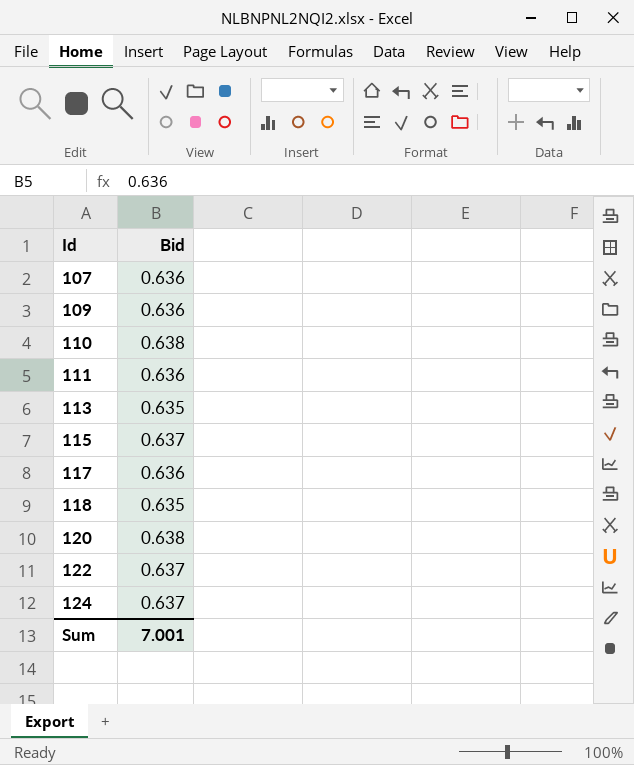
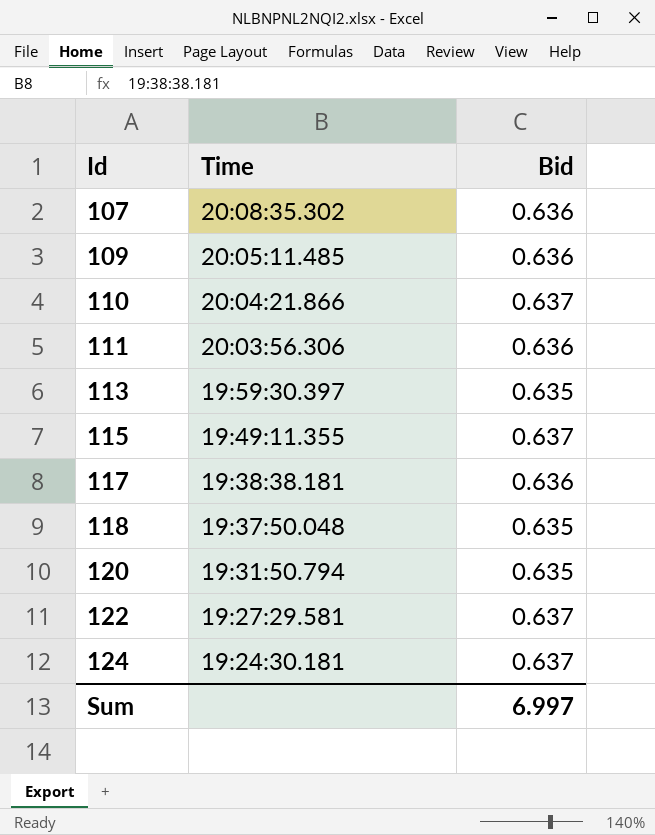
column Time | position: none -> 2
110 | Bid: 0.638 -> 0.637
120 | Bid: 0.638 -> 0.635
Sum | Bid: 7.001 -> 6.997

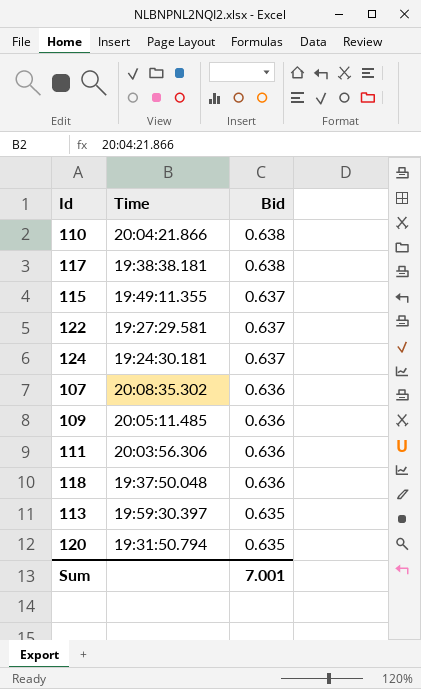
row order: Id ascending -> Bid descending
110 | Bid: 0.637 -> 0.638
117 | Bid: 0.636 -> 0.638
118 | Bid: 0.635 -> 0.636
Sum | Bid: 6.997 -> 7.001

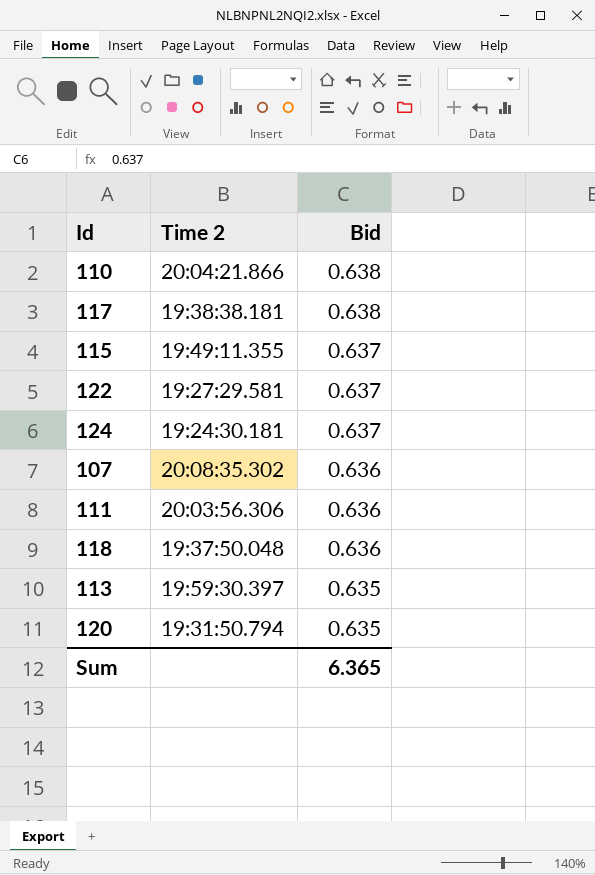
column name: Time -> Time 2
row 109: 20:05:11.485 | 0.636 -> none
Sum | Bid: 7.001 -> 6.365

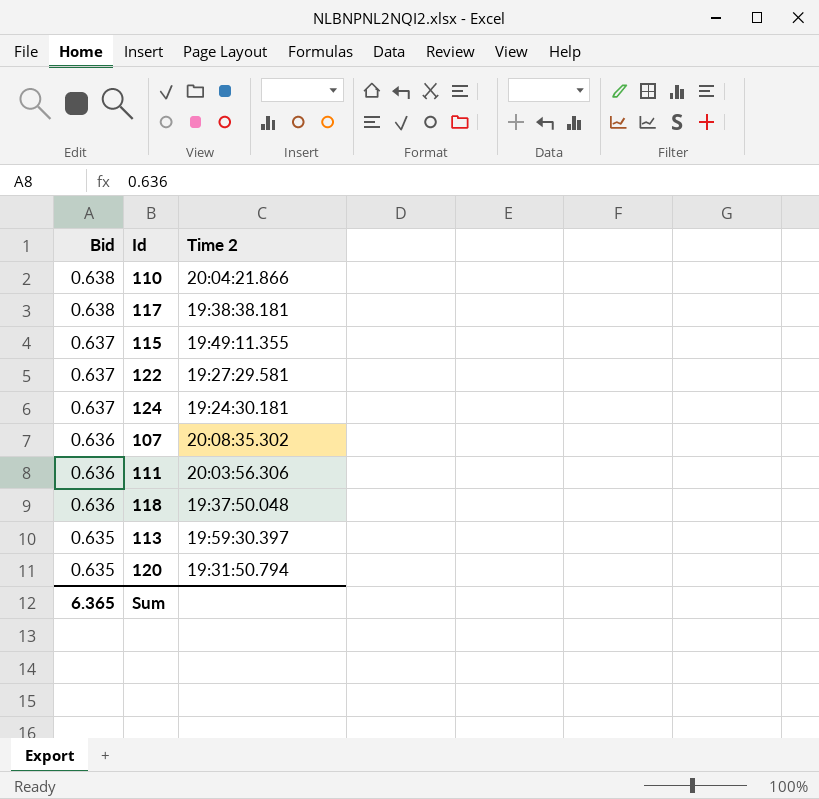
column Bid | position: 3 -> 1

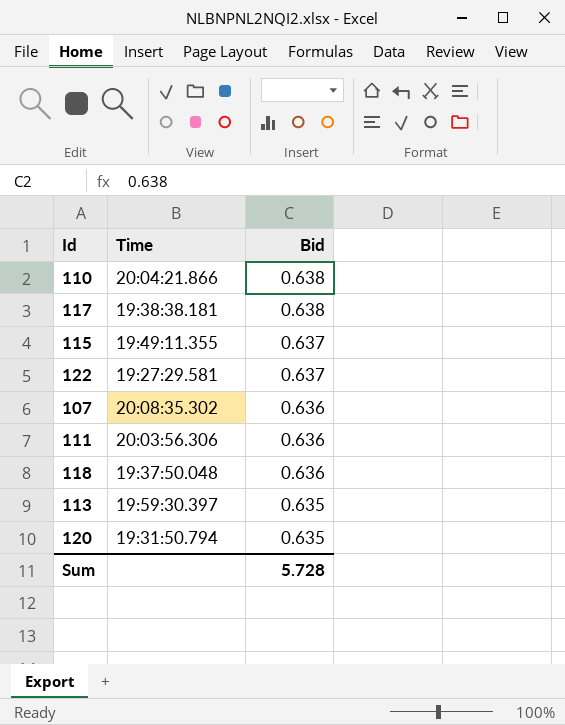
column name: Time 2 -> Time
column Bid | position: 1 -> 3
row 124: 0.637 | 19:24:30.181 -> none
Sum | Bid: 6.365 -> 5.728

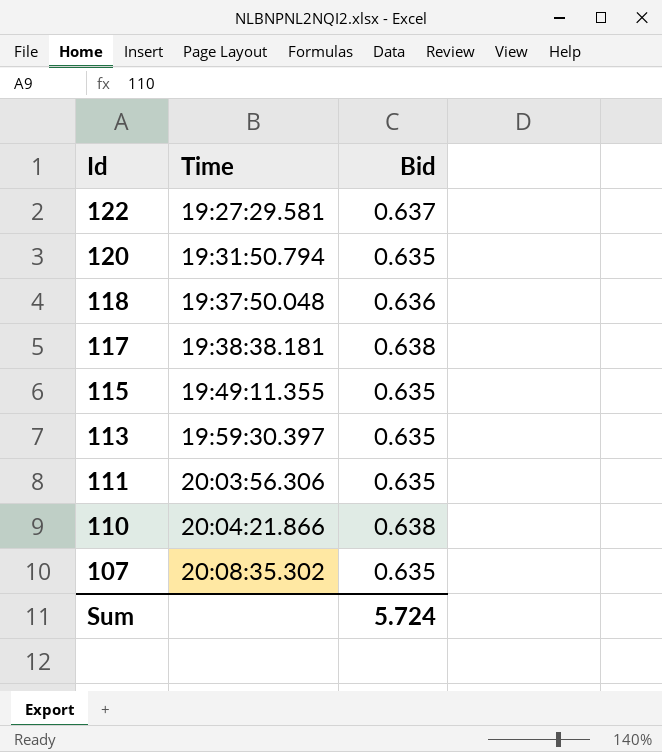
row order: Bid descending -> Id descending
115 | Bid: 0.637 -> 0.635
111 | Bid: 0.636 -> 0.635
107 | Bid: 0.636 -> 0.635
Sum | Bid: 5.728 -> 5.724

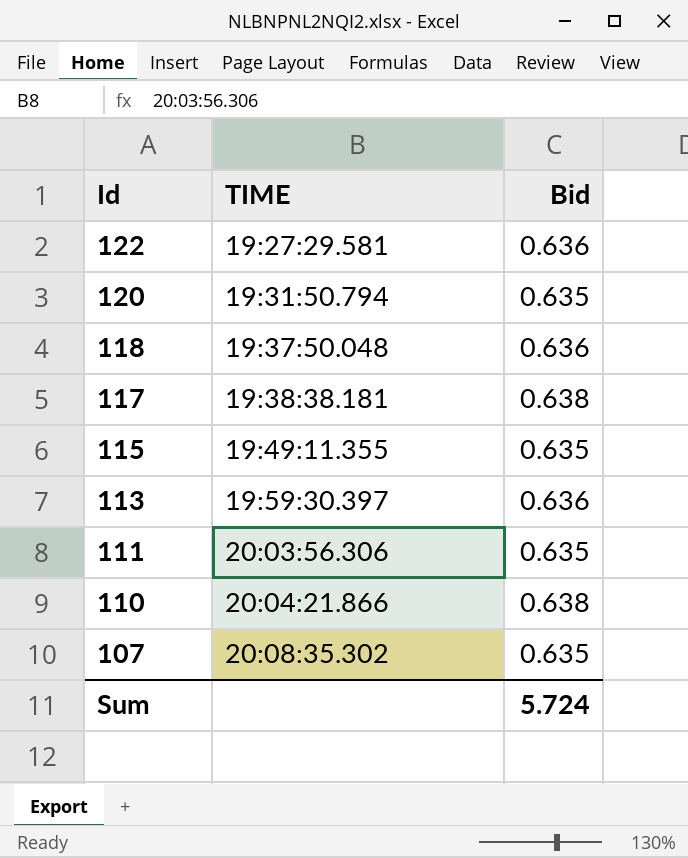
column name: Time -> TIME
122 | Bid: 0.637 -> 0.636
113 | Bid: 0.635 -> 0.636

